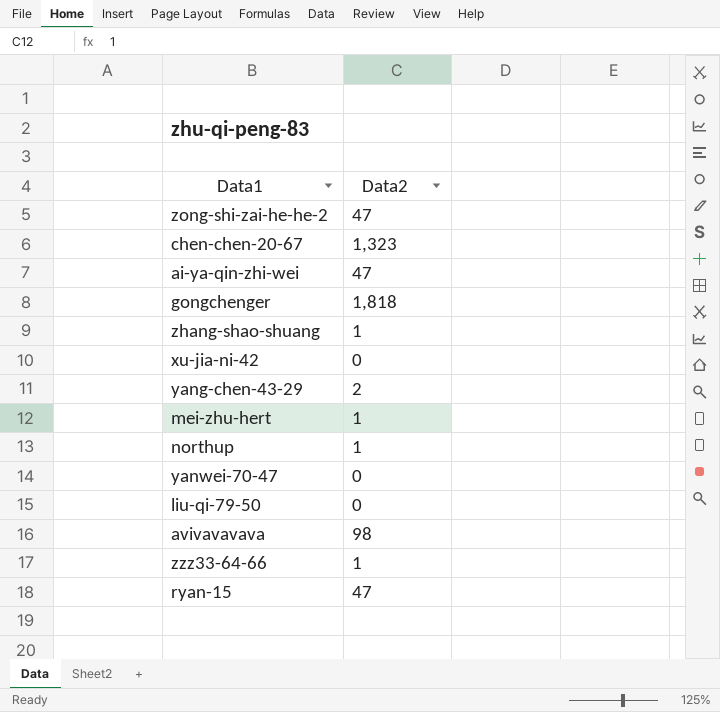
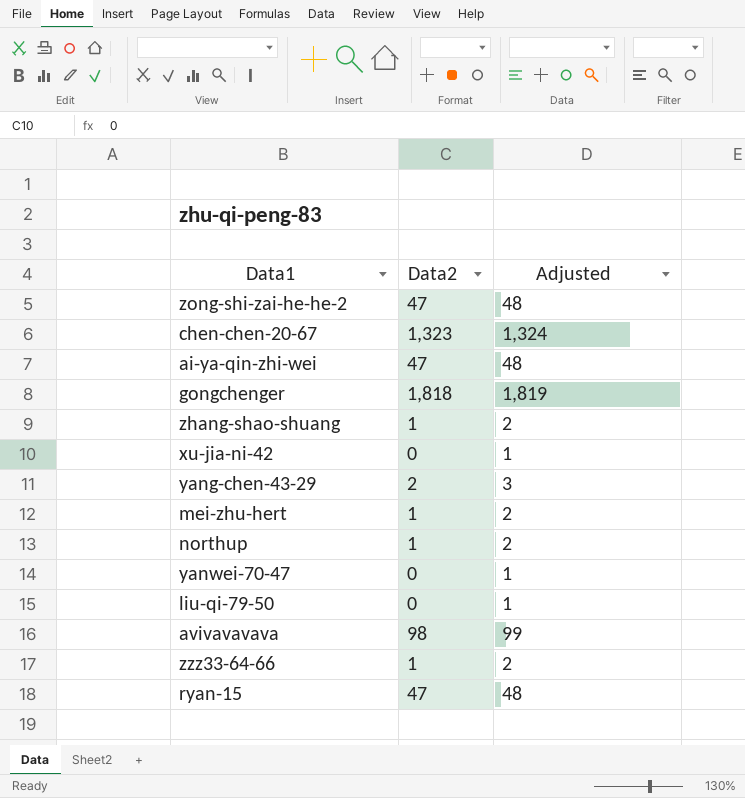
column Adjusted | formula: none -> [Data2] + 1

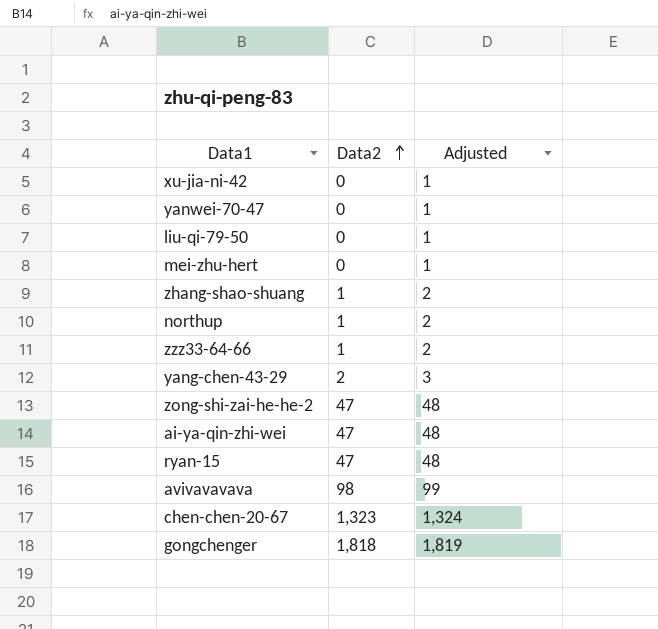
row order: none -> Data2 ascending
mei-zhu-hert | Data2: 1 -> 0
mei-zhu-hert | Adjusted: 2 -> 1

